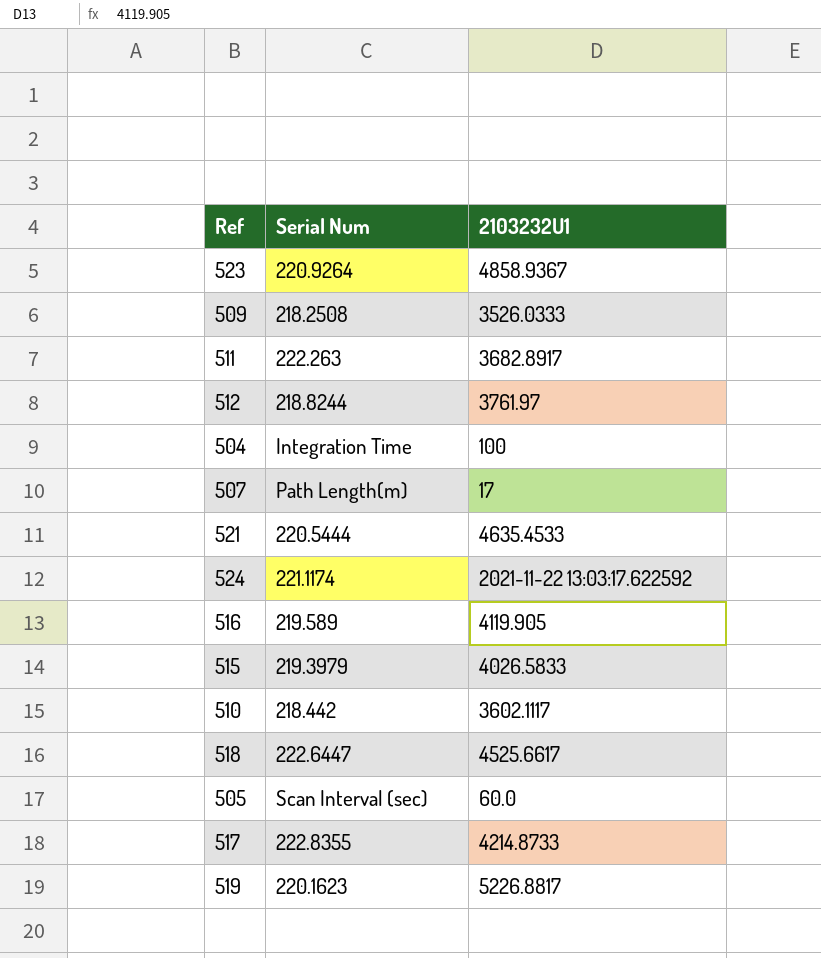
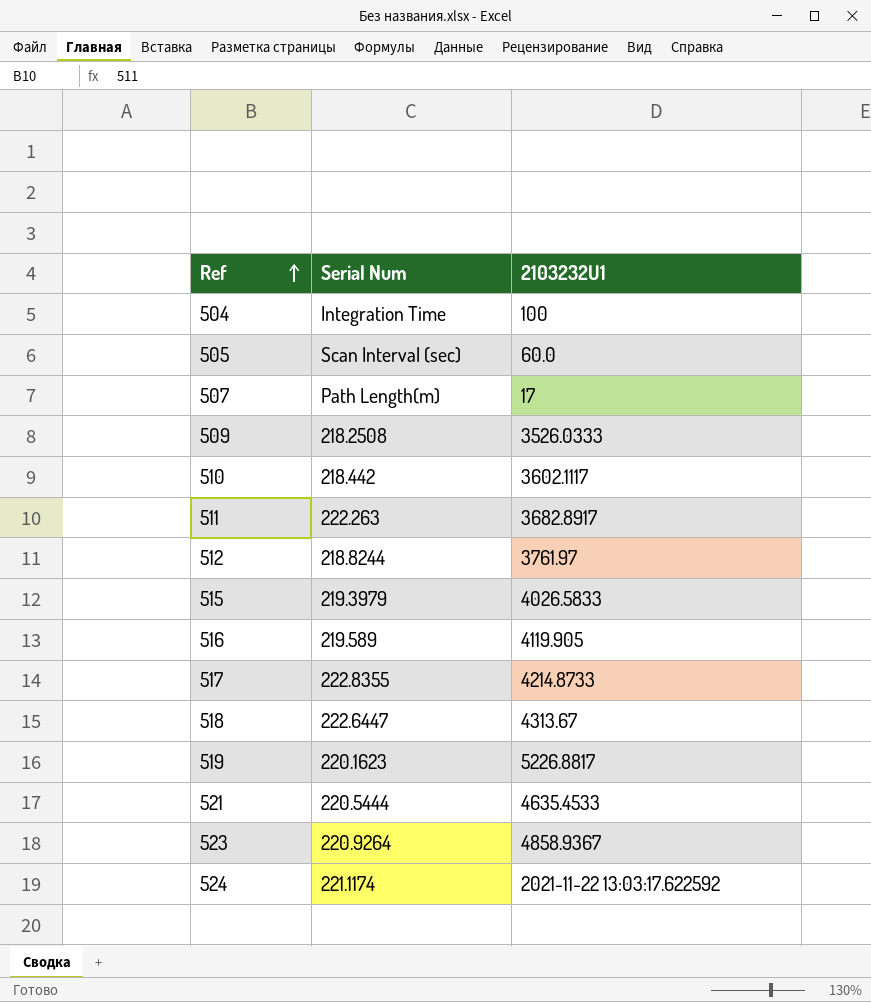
row order: none -> Ref ascending
518 | 2103232U1: 4525.6617 -> 4313.67

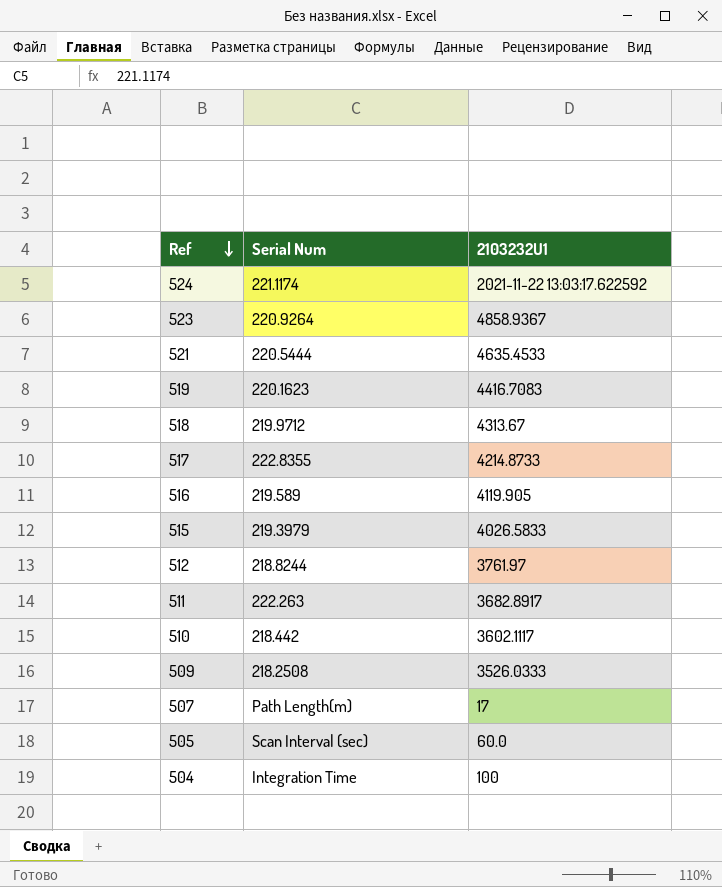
row order: Ref ascending -> Ref descending
519 | 2103232U1: 5226.8817 -> 4416.7083
518 | Serial Num: 222.6447 -> 219.9712

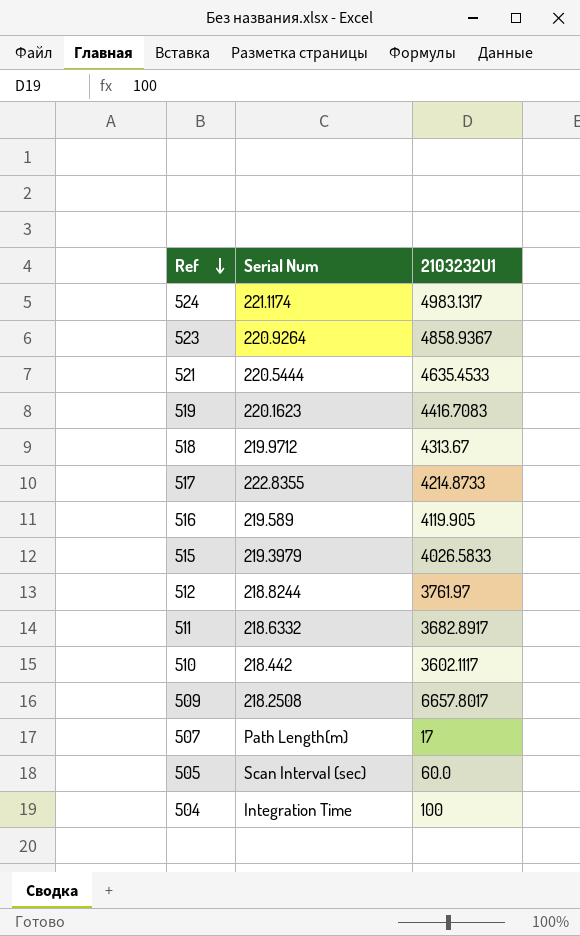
524 | 2103232U1: 2021-11-22 13:03:17.622592 -> 4983.1317
511 | Serial Num: 222.263 -> 218.6332
509 | 2103232U1: 3526.0333 -> 6657.8017

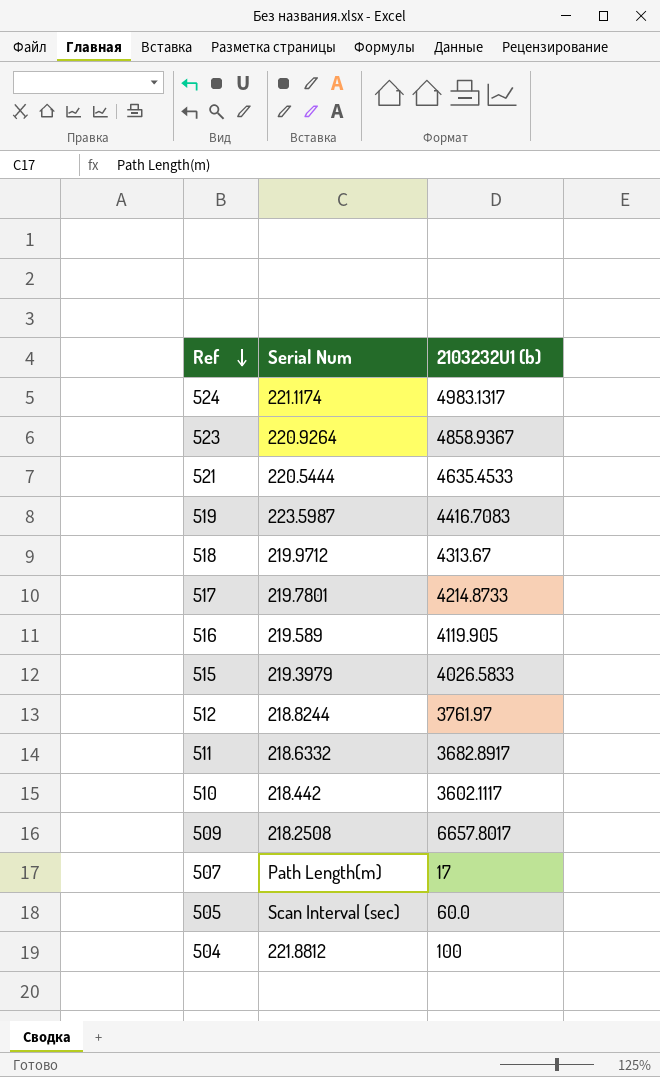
column name: 2103232U1 -> 2103232U1 (b)
519 | Serial Num: 220.1623 -> 223.5987
517 | Serial Num: 222.8355 -> 219.7801
504 | Serial Num: Integration Time -> 221.8812

